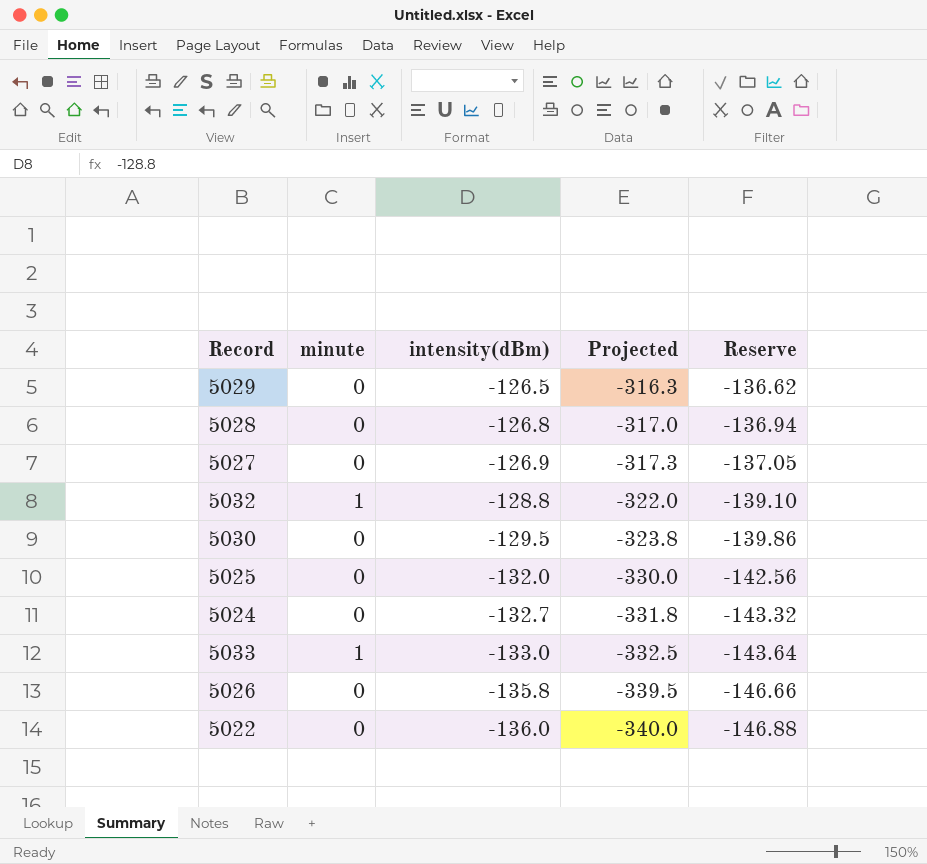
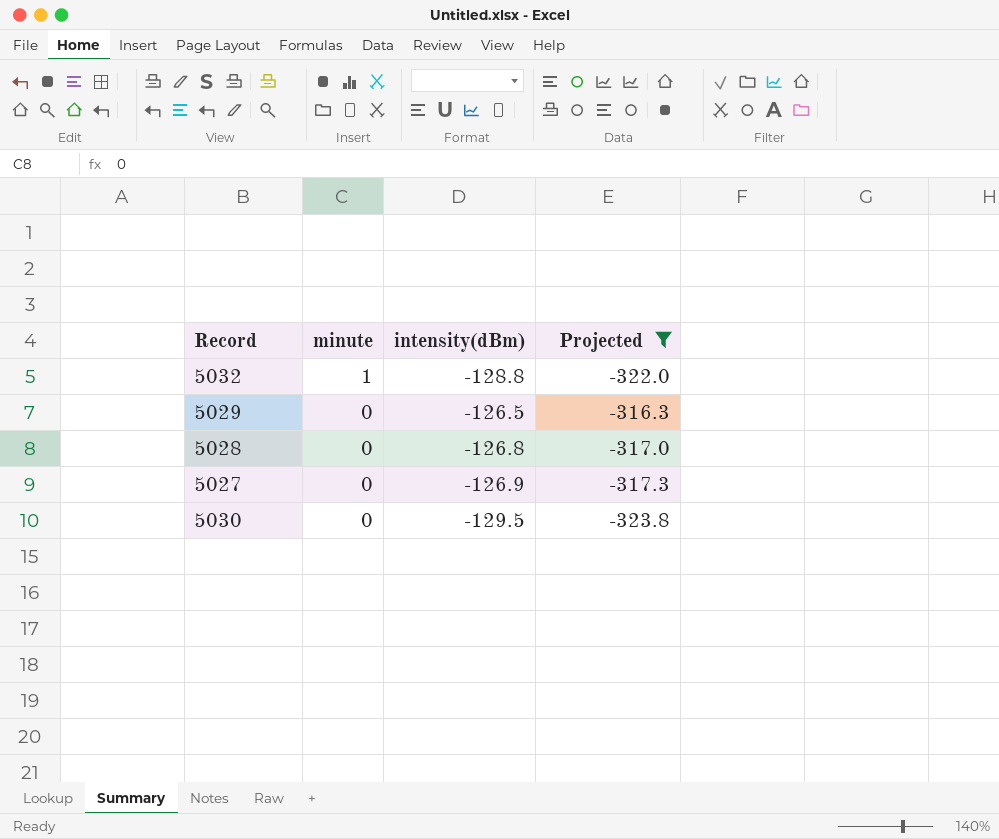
filter: none -> Projected >= -323.8
row order: intensity(dBm) descending -> minute descending
column Reserve | formula: [intensity(dBm)] * 1.08 -> none

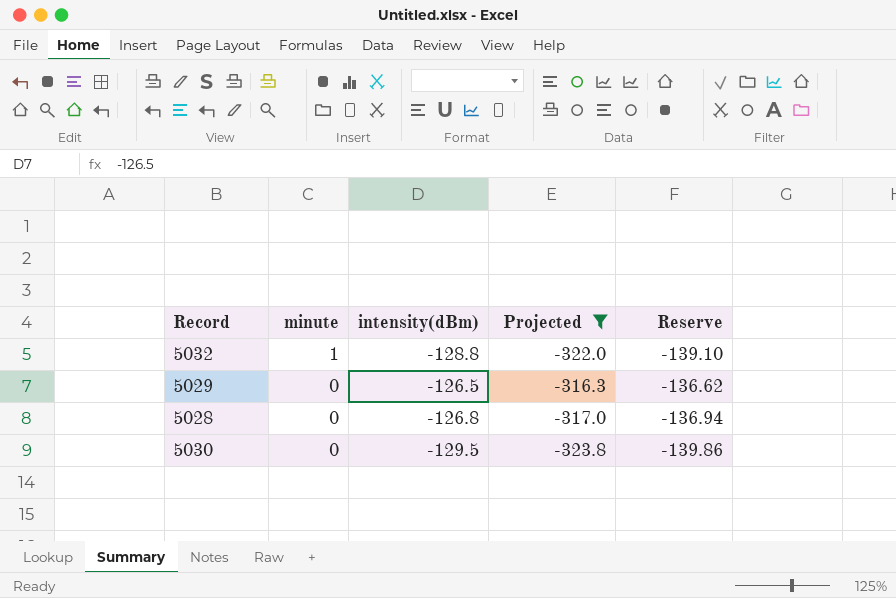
column Reserve | formula: none -> [intensity(dBm)] * 1.08
row 5027: 0 | -126.9 | -317.3 -> none

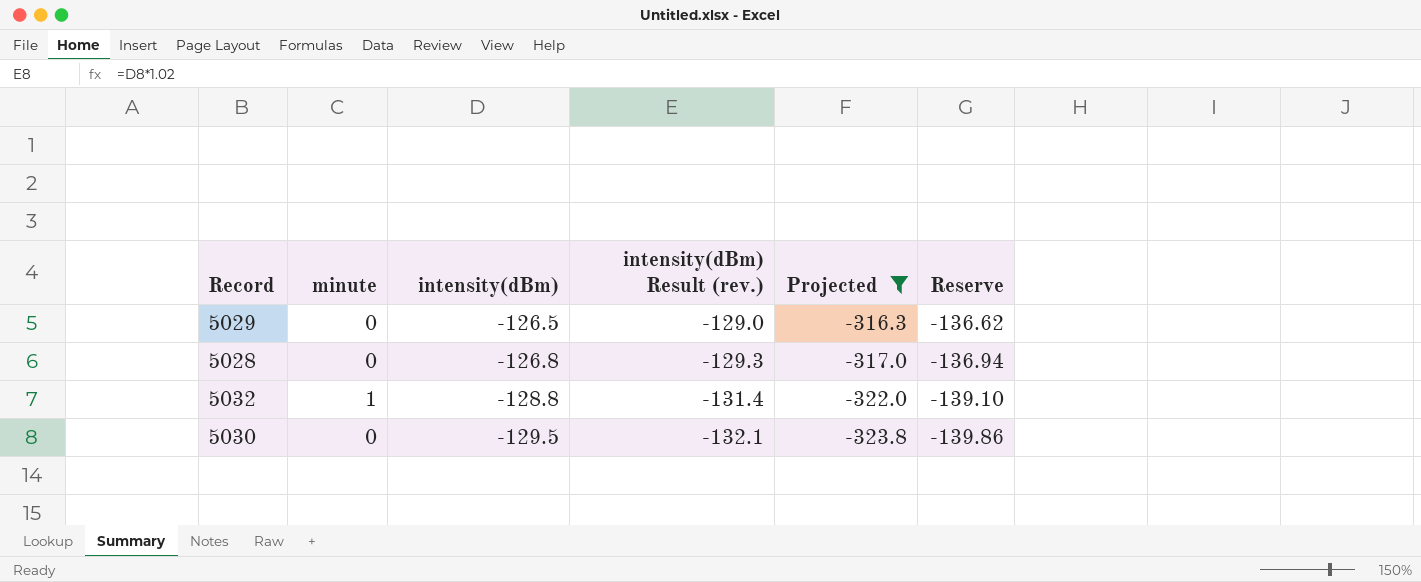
row order: minute descending -> intensity(dBm) descending
column intensity(dBm) Result (rev.) | formula: none -> [intensity(dBm)] * 1.02

